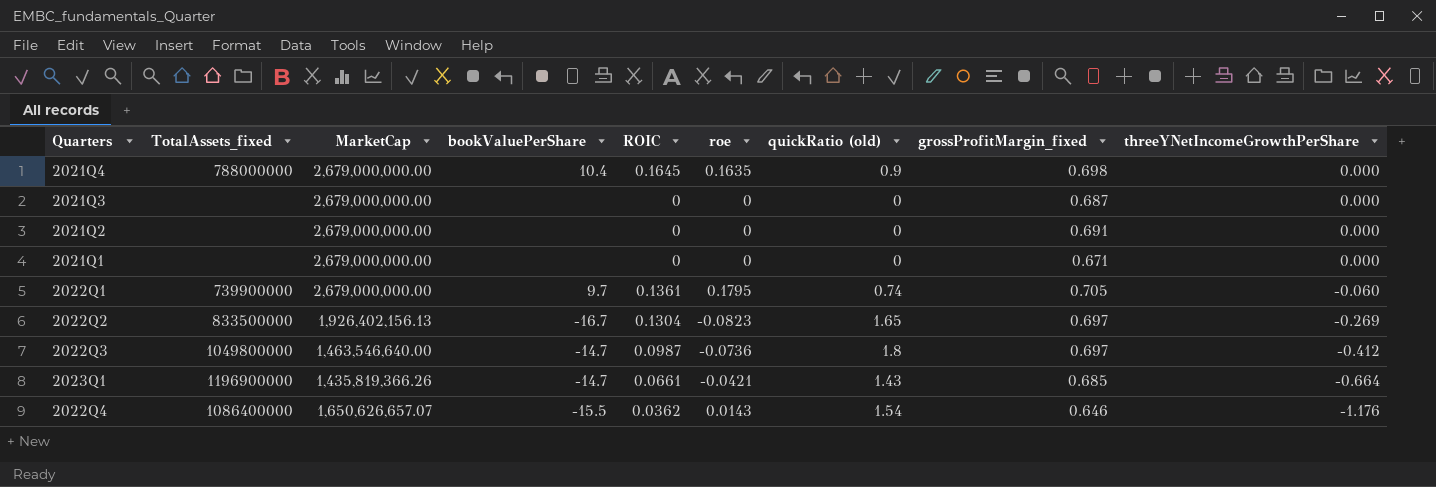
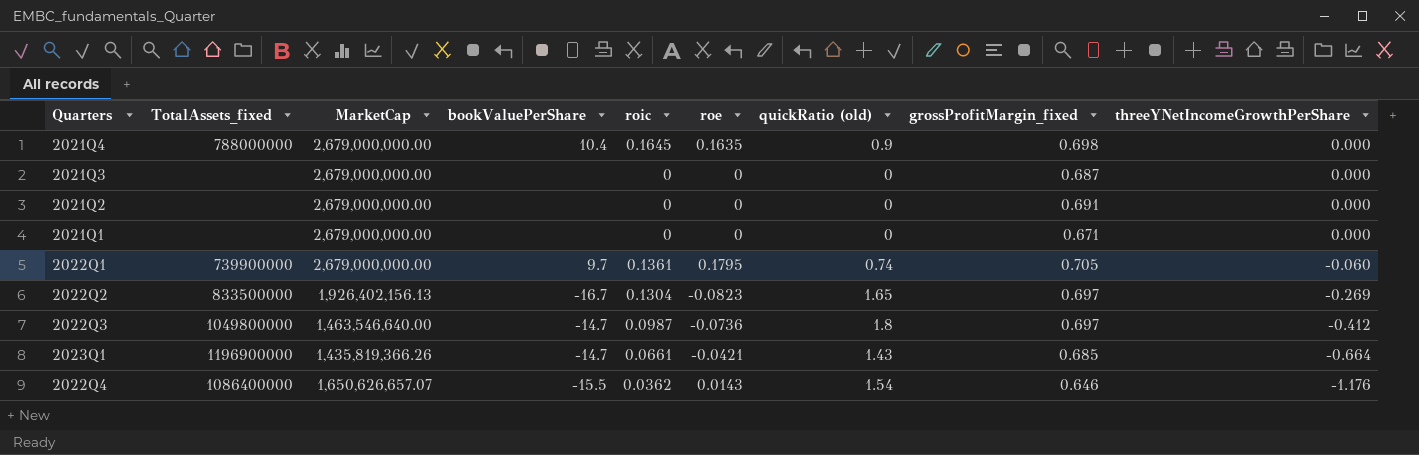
column name: ROIC -> roic

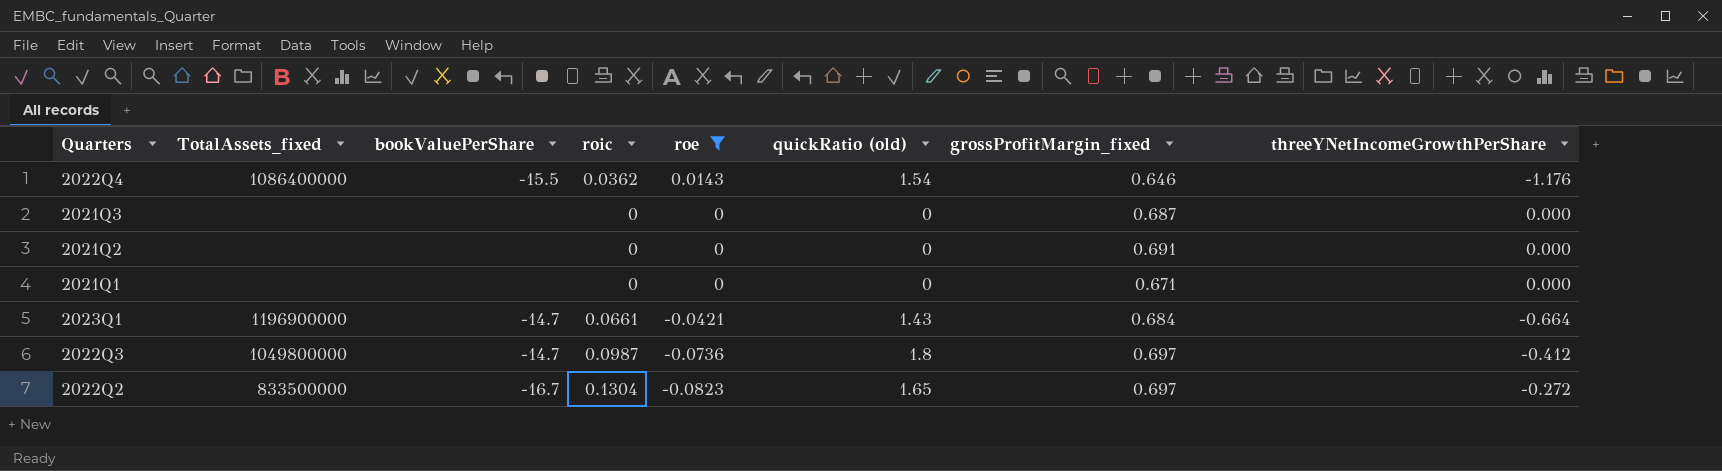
filter: none -> roe <= 0.0143
row order: threeYNetIncomeGrowthPerShare descending -> roe descending
column MarketCap | position: 3 -> none
2023Q1 | grossProfitMargin_fixed: 0.685 -> 0.684
2022Q2 | threeYNetIncomeGrowthPerShare: -0.269 -> -0.272

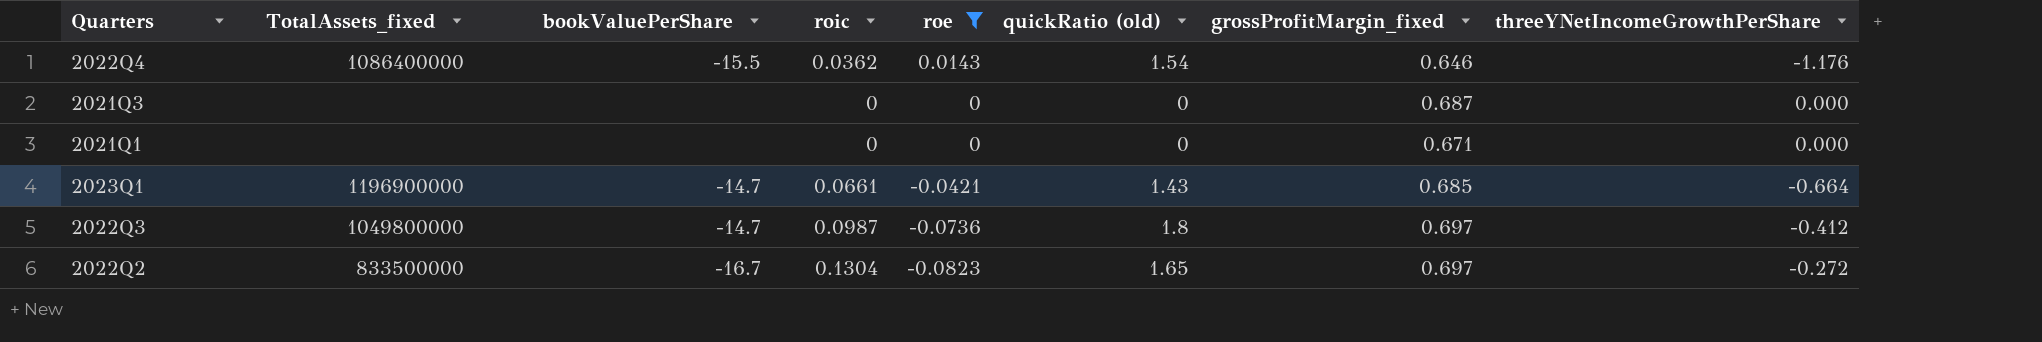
row 2021Q2: none | none | 0 | 0 | 0 | 0.691 | 0.000 -> none
2023Q1 | grossProfitMargin_fixed: 0.684 -> 0.685

